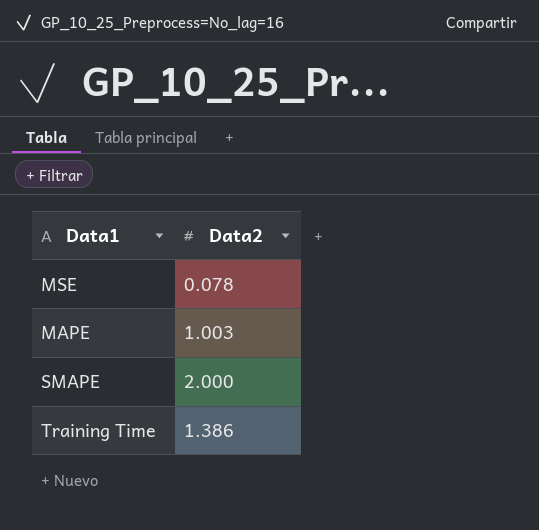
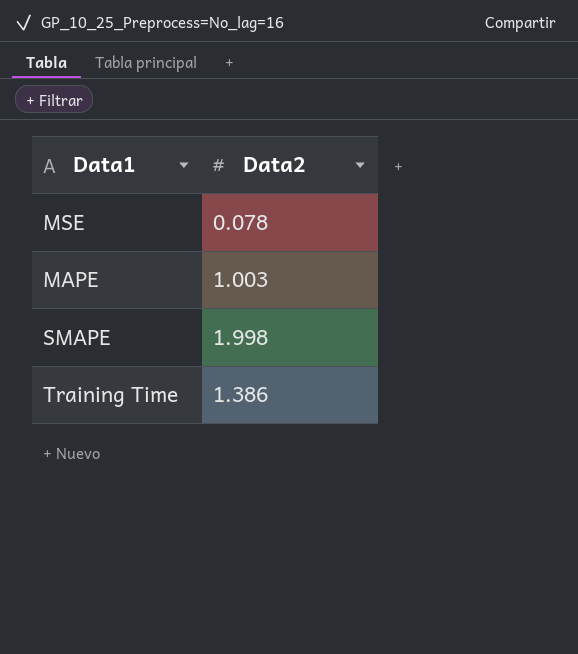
SMAPE | Data2: 2.000 -> 1.998

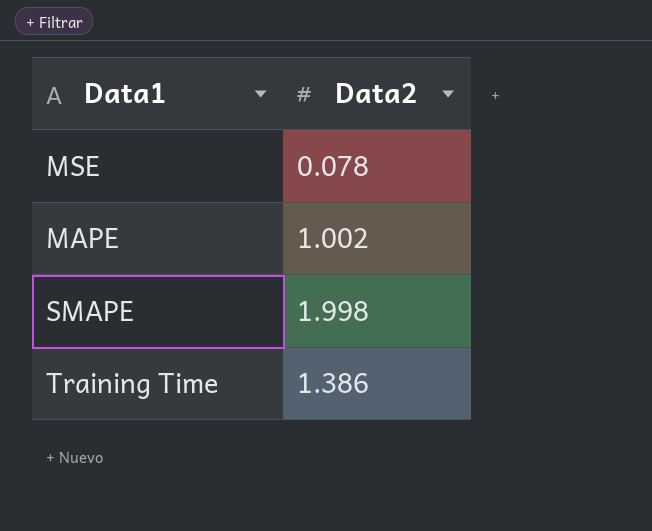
MAPE | Data2: 1.003 -> 1.002

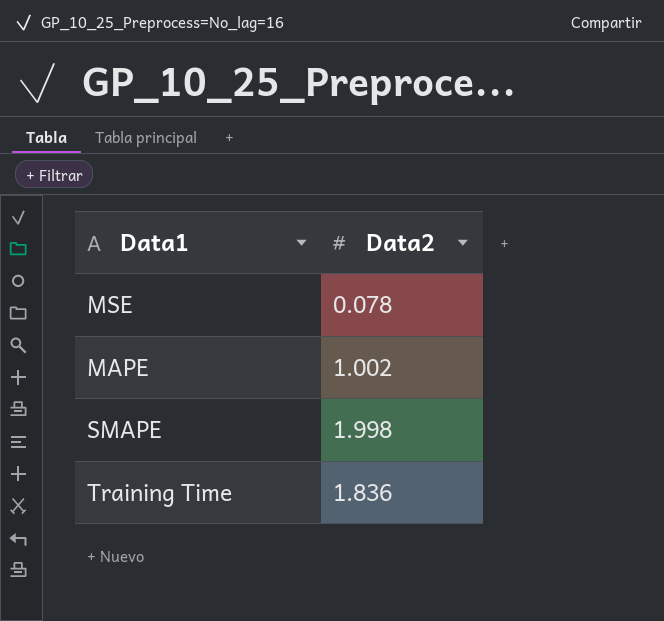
Training Time | Data2: 1.386 -> 1.836

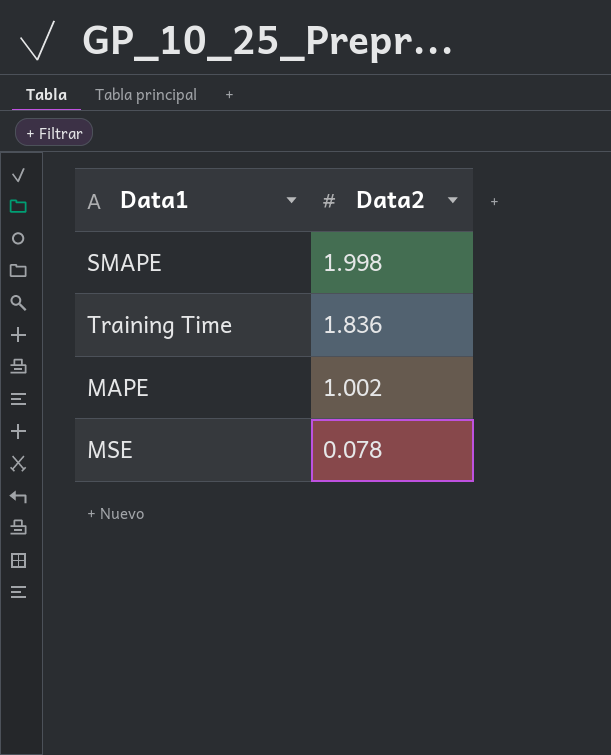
row order: none -> Data2 descending

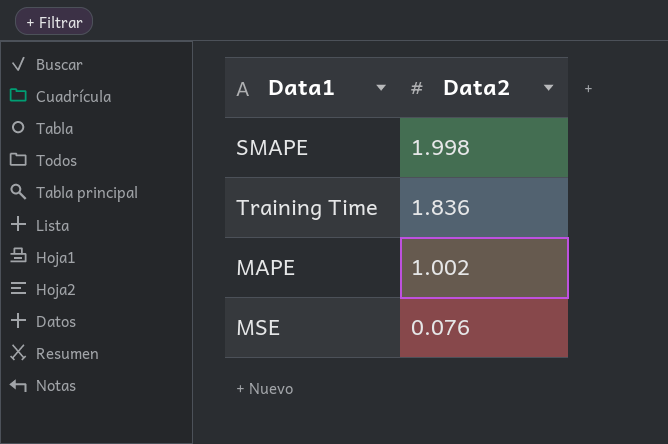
MSE | Data2: 0.078 -> 0.076

